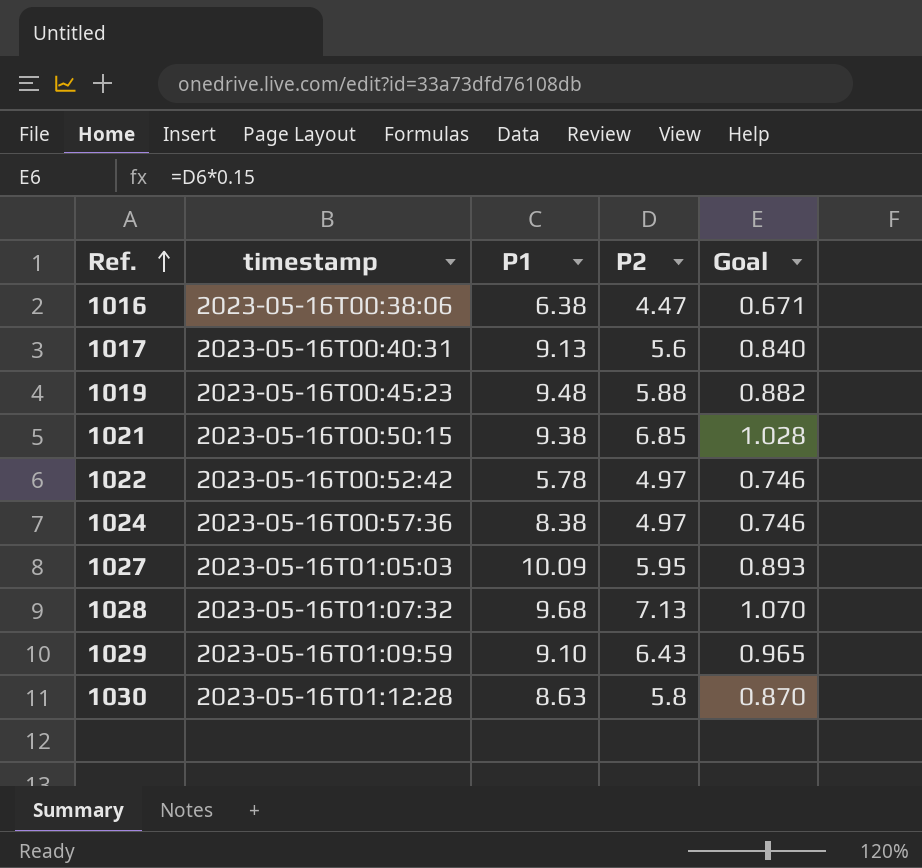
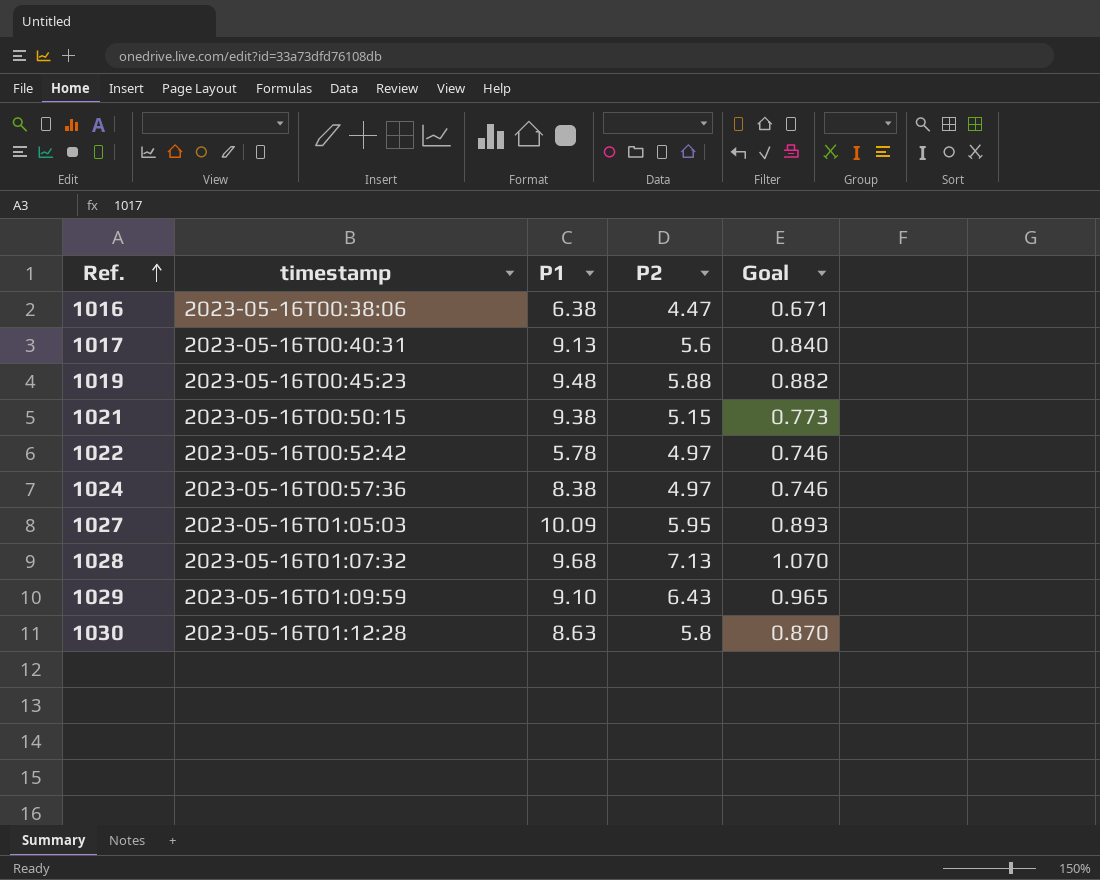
1021 | P2: 6.85 -> 5.15
1021 | Goal: 1.028 -> 0.773

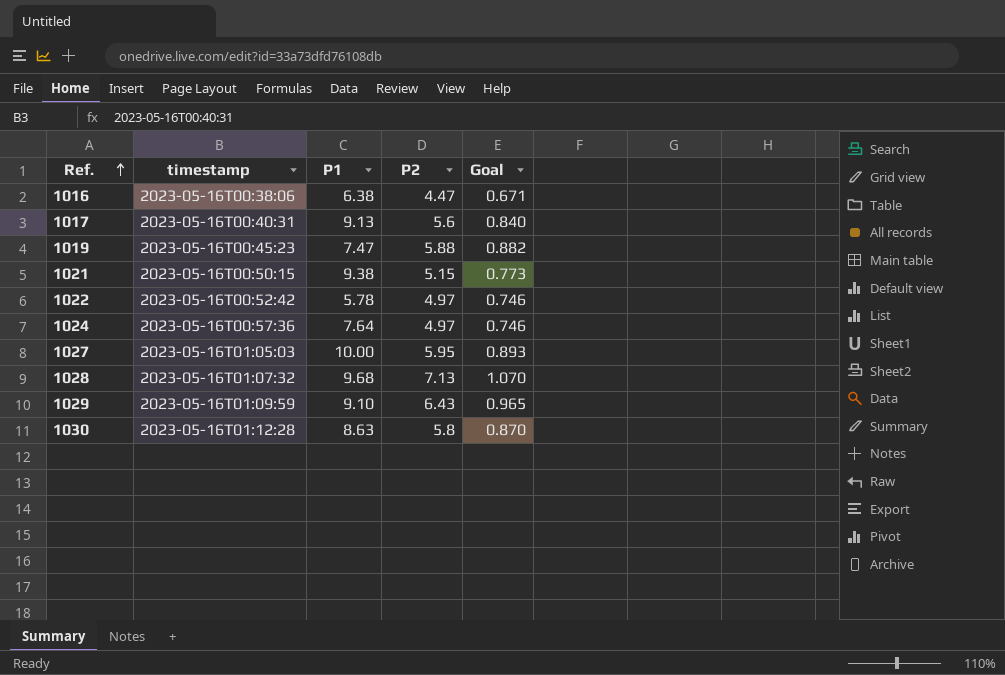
1019 | P1: 9.48 -> 7.47
1024 | P1: 8.38 -> 7.64
1027 | P1: 10.09 -> 10.00

